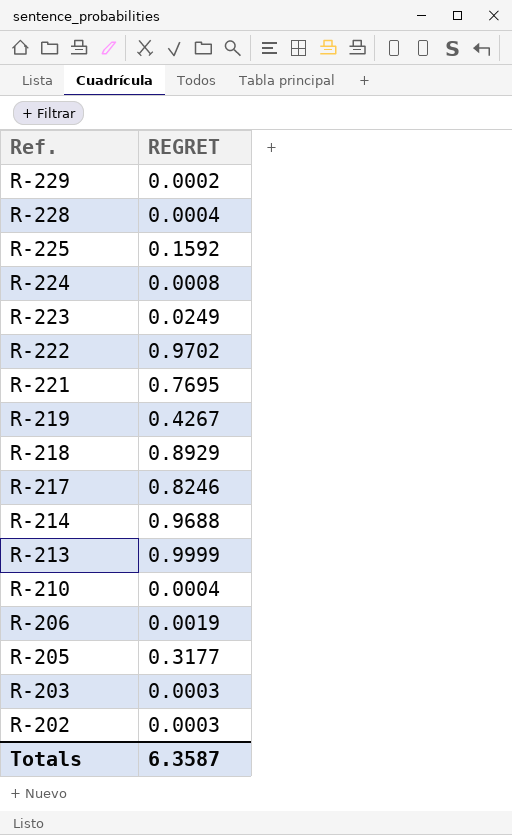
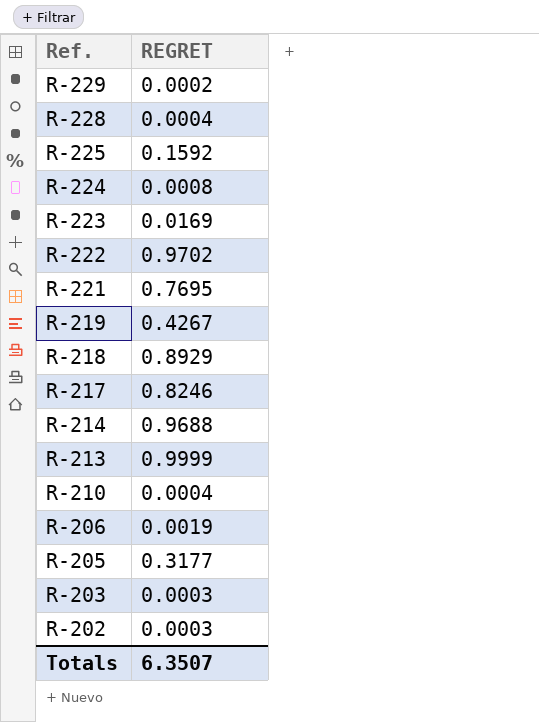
R-223 | REGRET: 0.0249 -> 0.0169
Totals | REGRET: 6.3587 -> 6.3507

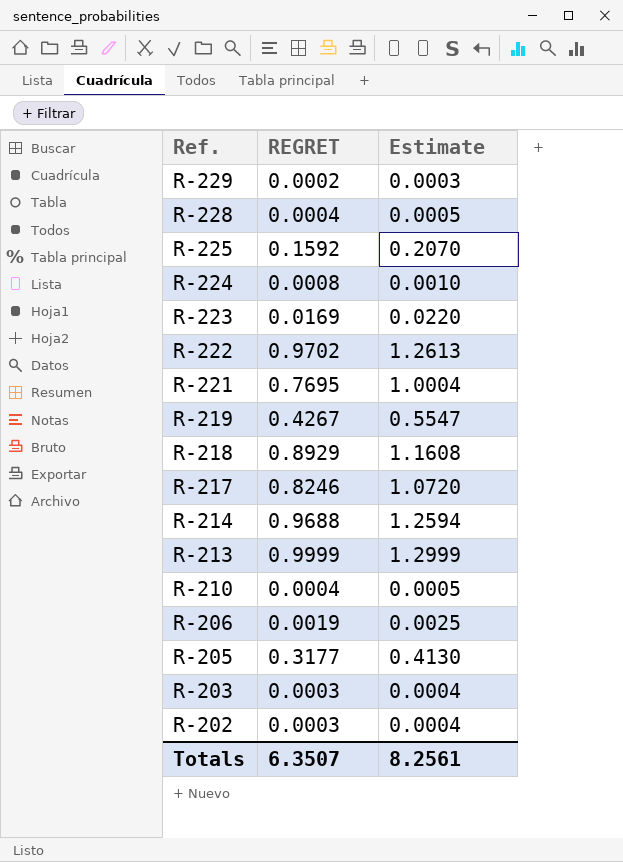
column Estimate | formula: none -> [REGRET] * 1.3

